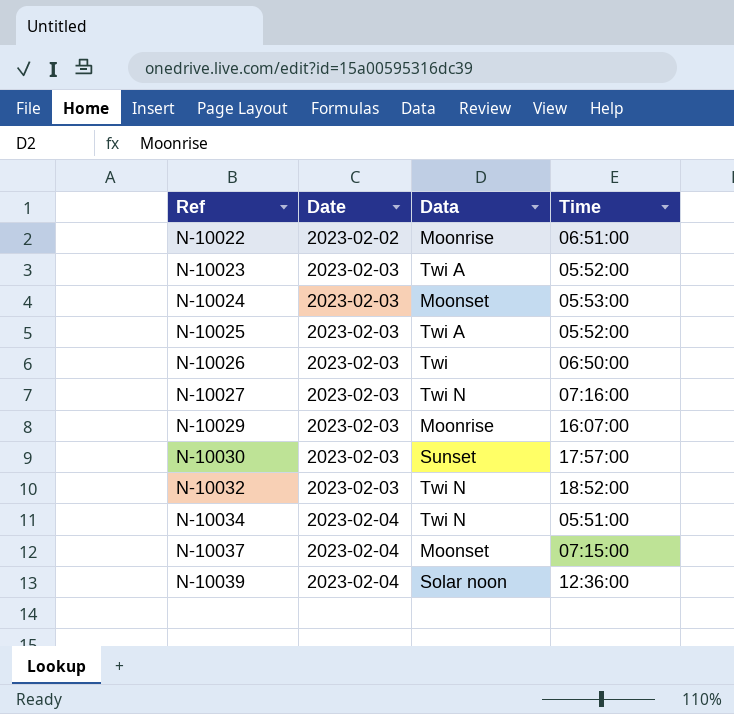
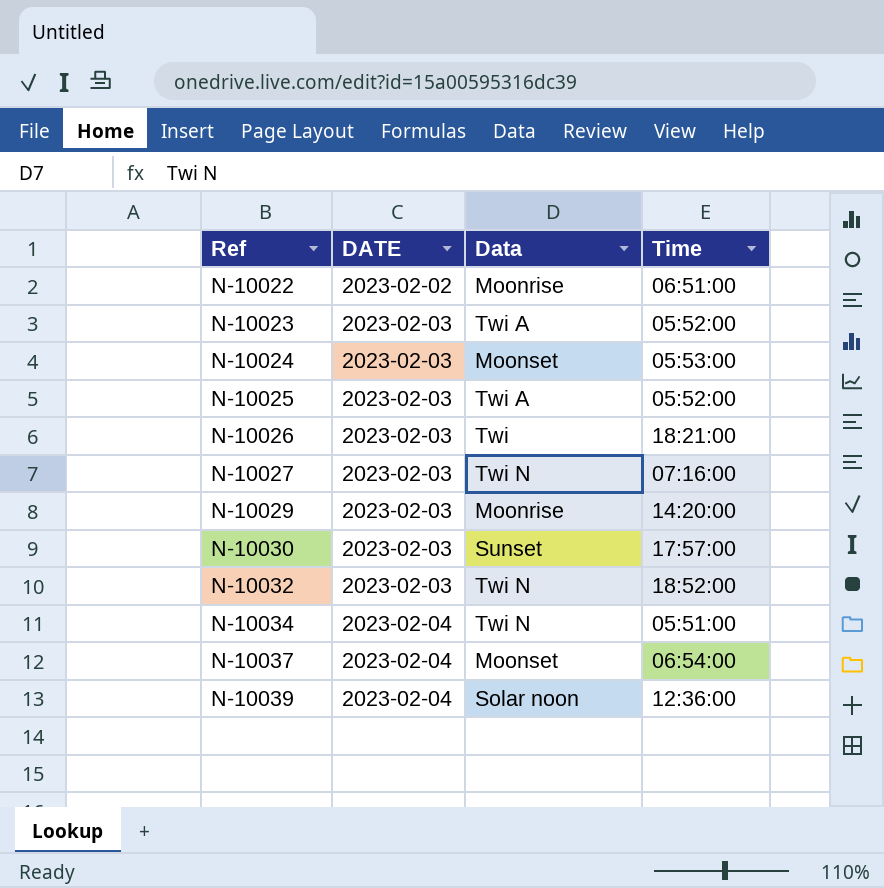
column name: Date -> DATE
N-10026 | Time: 06:50:00 -> 18:21:00
N-10029 | Time: 16:07:00 -> 14:20:00
N-10037 | Time: 07:15:00 -> 06:54:00

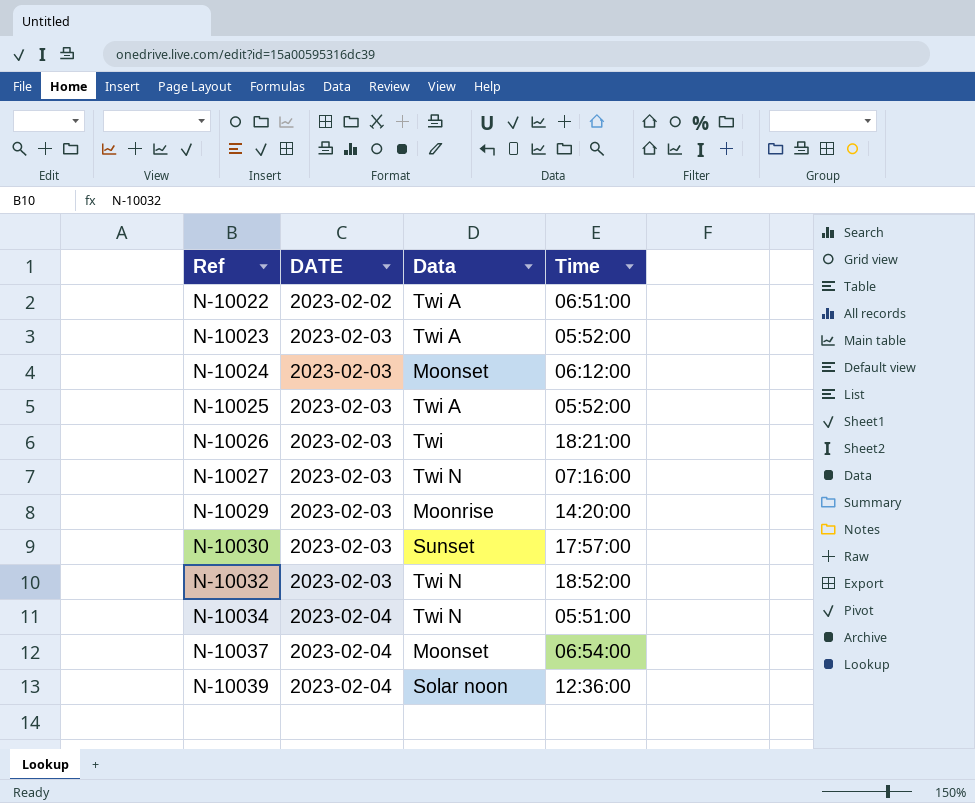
N-10022 | Data: Moonrise -> Twi A
N-10024 | Time: 05:53:00 -> 06:12:00

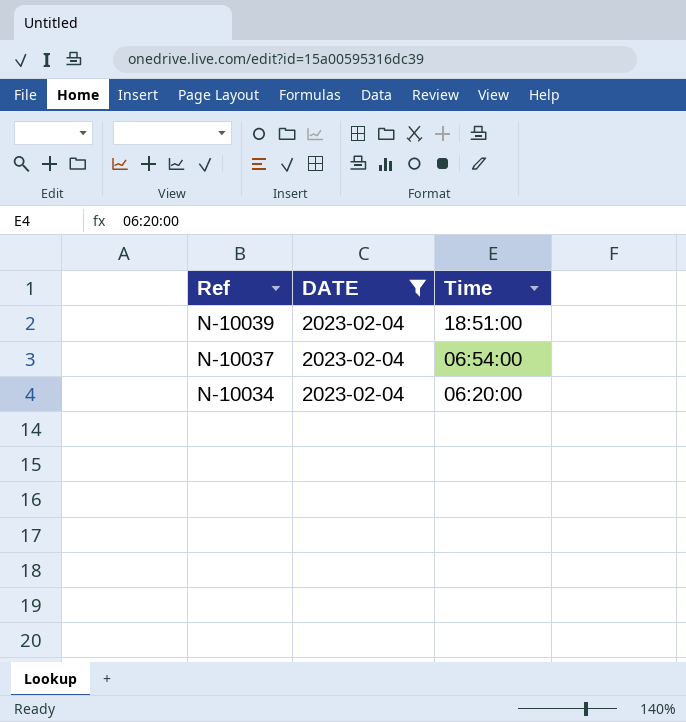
filter: none -> DATE = 2023-02-04
row order: Ref ascending -> Ref descending
column Data | position: 3 -> none
N-10039 | Time: 12:36:00 -> 18:51:00
N-10034 | Time: 05:51:00 -> 06:20:00

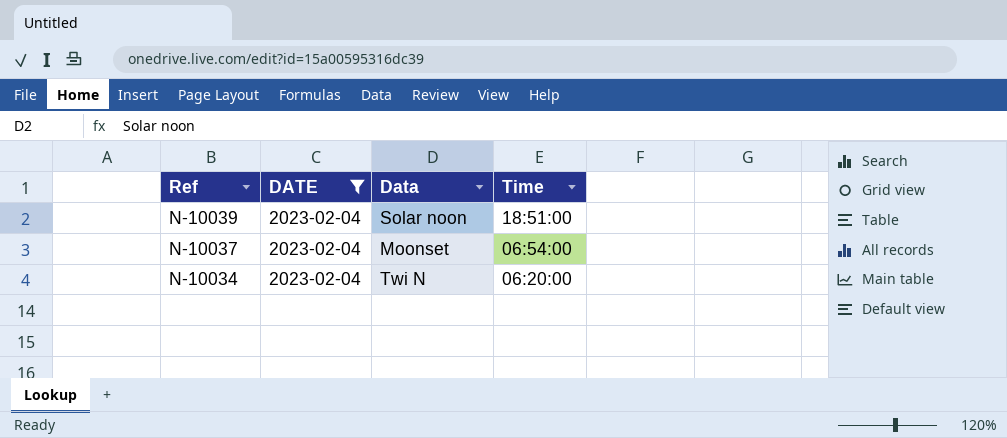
column Data | position: none -> 3

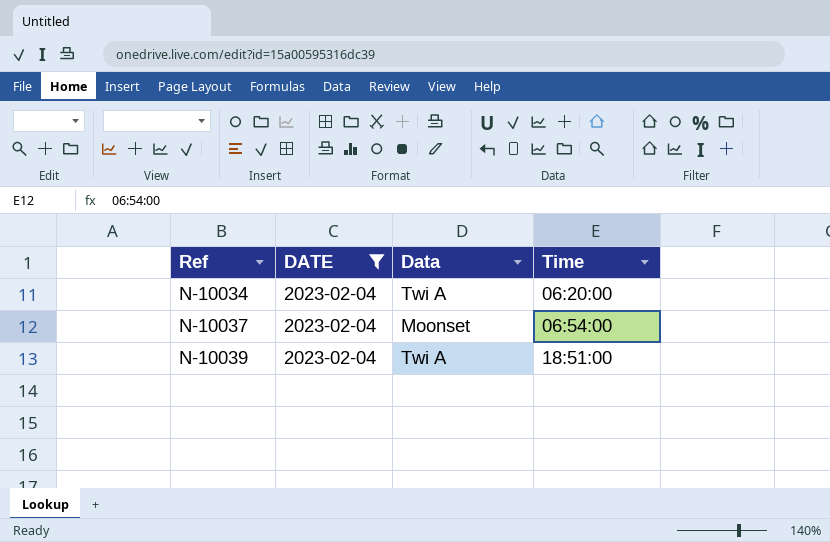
row order: Ref descending -> Ref ascending
N-10034 | Data: Twi N -> Twi A
N-10039 | Data: Solar noon -> Twi A

